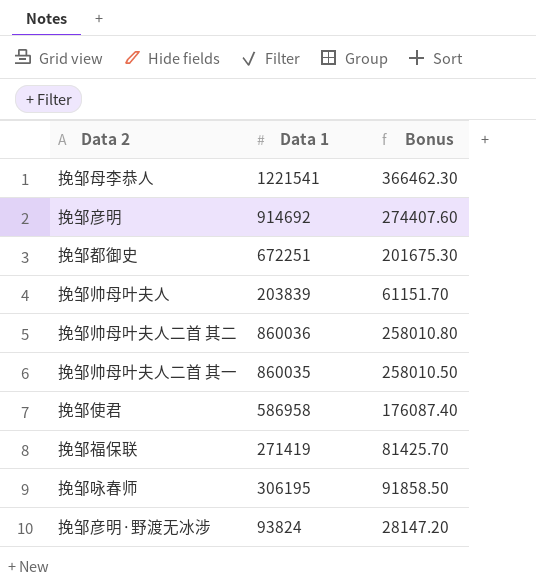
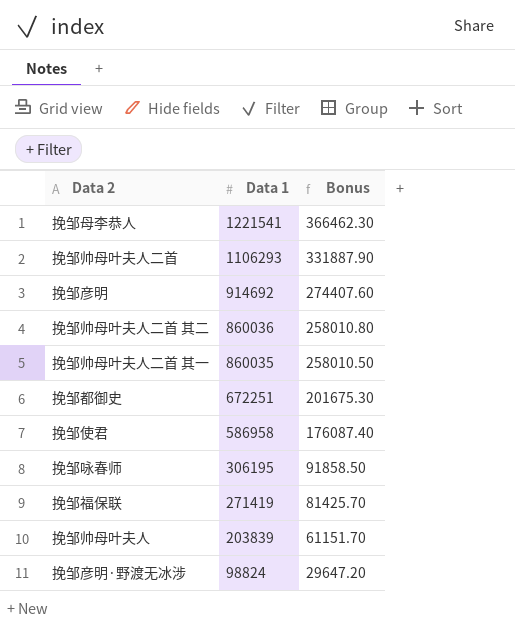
row order: none -> Data 1 descending
row 挽邹帅母叶夫人二首: none -> 1106293 | 331887.90
挽邹彦明·野渡无冰涉 | Data 1: 93824 -> 98824
挽邹彦明·野渡无冰涉 | Bonus: 28147.20 -> 29647.20

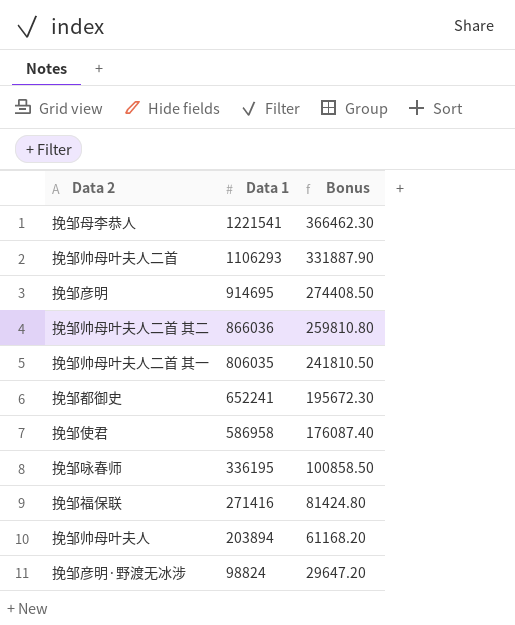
挽邹彦明 | Data 1: 914692 -> 914695
挽邹彦明 | Bonus: 274407.60 -> 274408.50
挽邹帅母叶夫人二首 其二 | Data 1: 860036 -> 866036
挽邹帅母叶夫人二首 其二 | Bonus: 258010.80 -> 259810.80
挽邹帅母叶夫人二首 其一 | Data 1: 860035 -> 806035
挽邹帅母叶夫人二首 其一 | Bonus: 258010.50 -> 241810.50
挽邹都御史 | Data 1: 672251 -> 652241
挽邹都御史 | Bonus: 201675.30 -> 195672.30
挽邹咏春师 | Data 1: 306195 -> 336195
挽邹咏春师 | Bonus: 91858.50 -> 100858.50
挽邹福保联 | Data 1: 271419 -> 271416
挽邹福保联 | Bonus: 81425.70 -> 81424.80
挽邹帅母叶夫人 | Data 1: 203839 -> 203894
挽邹帅母叶夫人 | Bonus: 61151.70 -> 61168.20

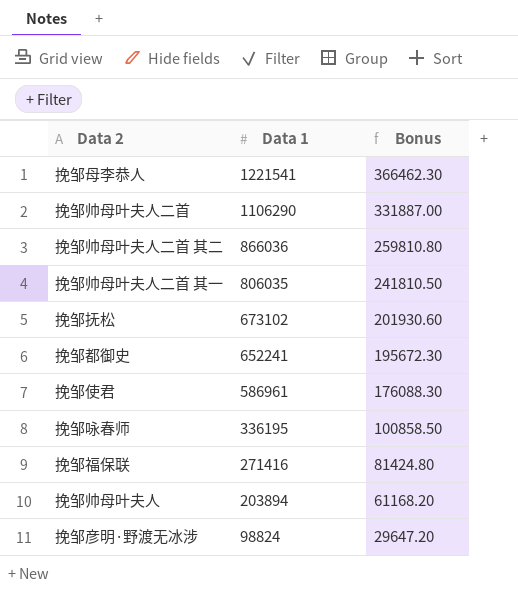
row 挽邹彦明: 914695 | 274408.50 -> none
挽邹帅母叶夫人二首 | Data 1: 1106293 -> 1106290
挽邹帅母叶夫人二首 | Bonus: 331887.90 -> 331887.00
row 挽邹抚松: none -> 673102 | 201930.60
挽邹使君 | Data 1: 586958 -> 586961
挽邹使君 | Bonus: 176087.40 -> 176088.30

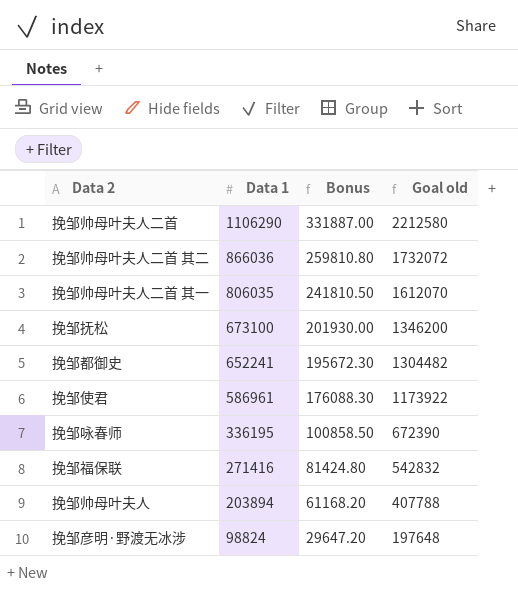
column Goal old | formula: none -> [Data 1] * 2
row 挽邹母李恭人: 1221541 | 366462.30 -> none
挽邹抚松 | Data 1: 673102 -> 673100
挽邹抚松 | Bonus: 201930.60 -> 201930.00

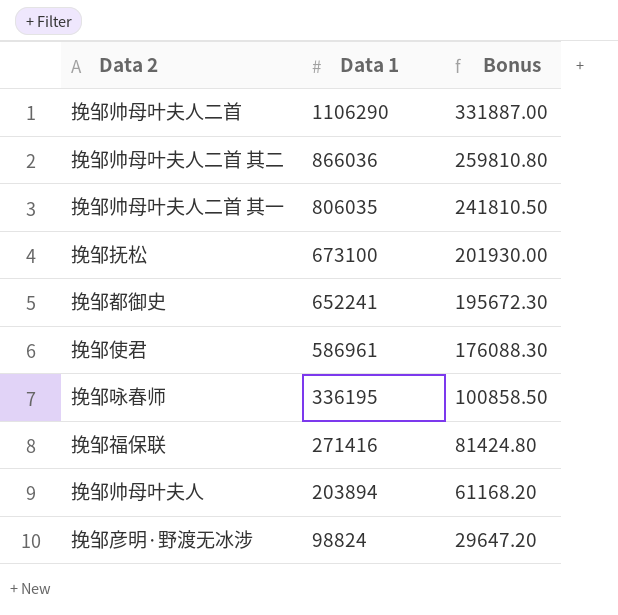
column Goal old | formula: [Data 1] * 2 -> none

